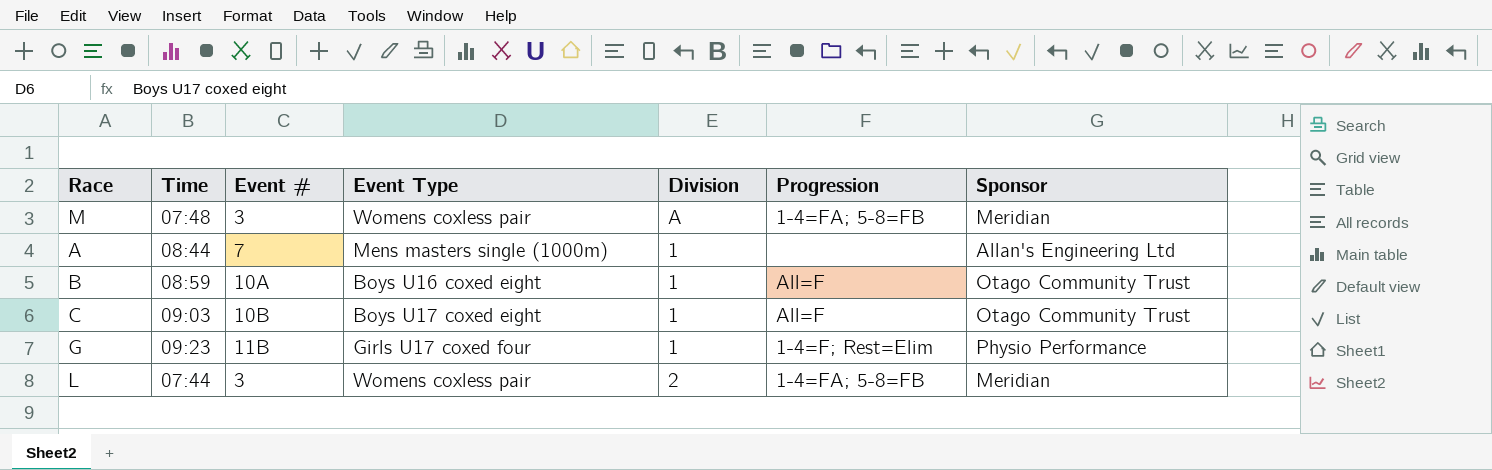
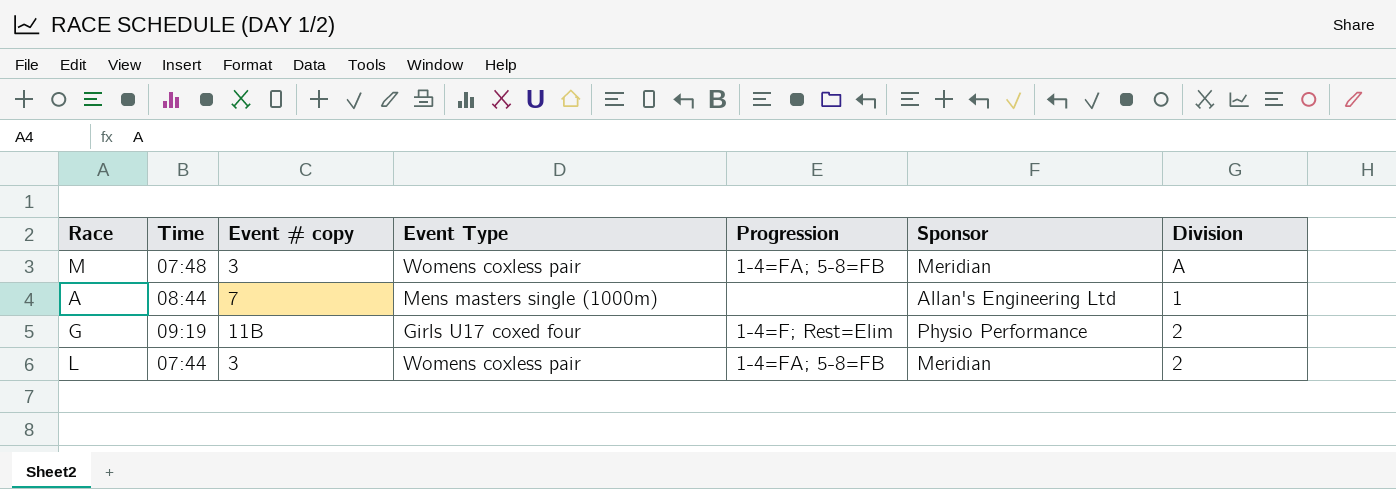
column name: Event # -> Event # copy
column Division | position: 5 -> 7
row B: 08:59 | 10A | Boys U16 coxed eight | 1 | All=F | Otago Community Trust -> none
row C: 09:03 | 10B | Boys U17 coxed eight | 1 | All=F | Otago Community Trust -> none
G | Time: 09:23 -> 09:19
G | Division: 1 -> 2

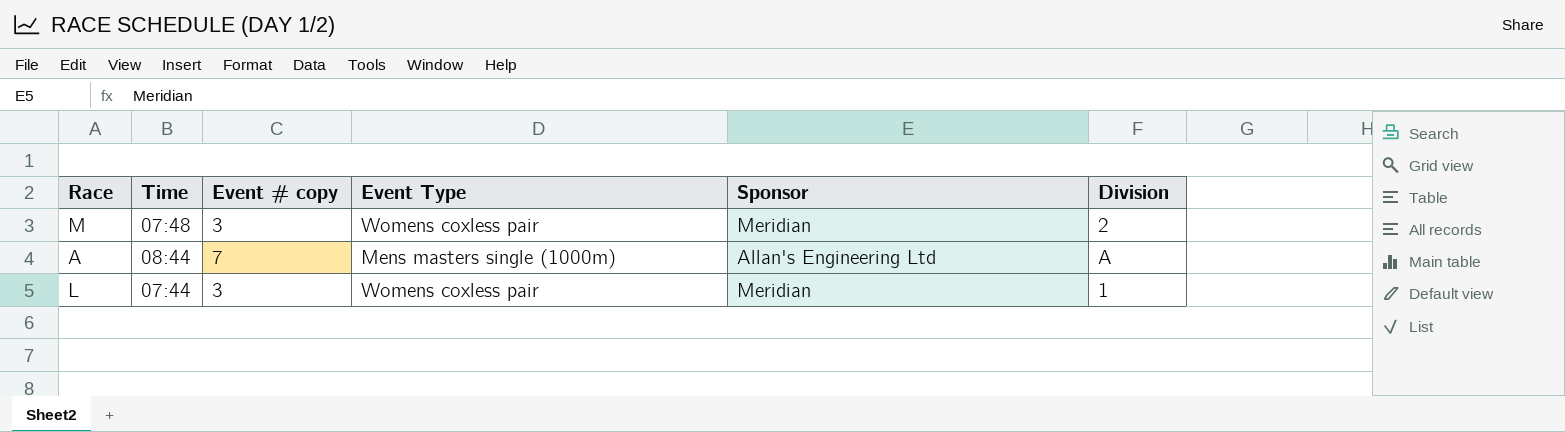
column Progression | position: 5 -> none
row G: 09:19 | 11B | Girls U17 coxed four | 1-4=F; Rest=Elim | Physio Performance | 2 -> none
M | Division: A -> 2
A | Division: 1 -> A
L | Division: 2 -> 1

